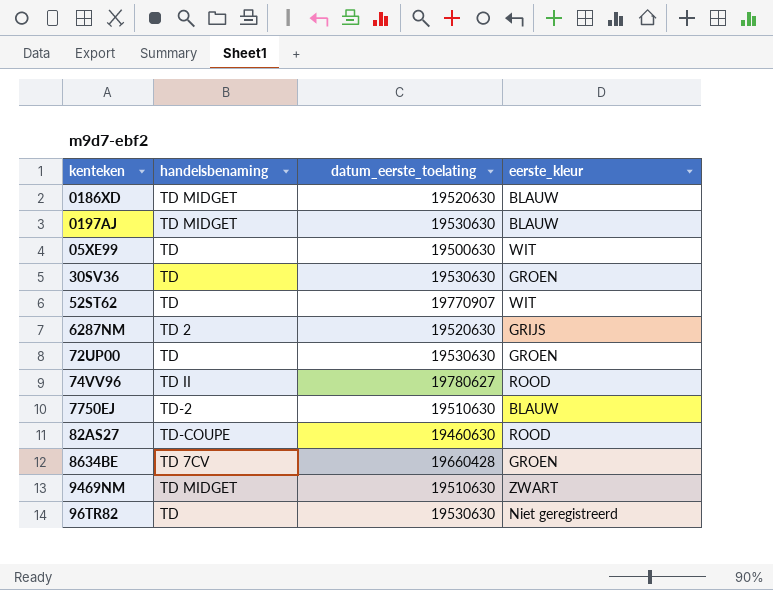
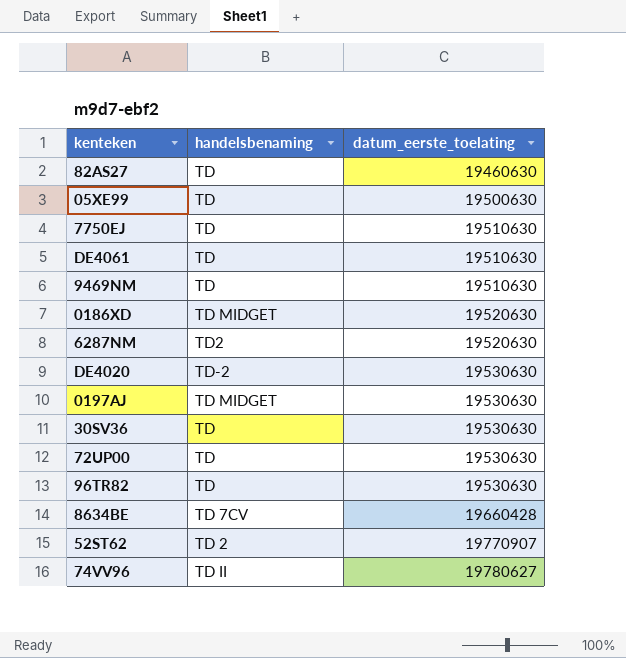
row order: none -> datum_eerste_toelating ascending
column eerste_kleur | position: 4 -> none
82AS27 | handelsbenaming: TD-COUPE -> TD
7750EJ | handelsbenaming: TD-2 -> TD
row DE4061: none -> TD | 19510630
9469NM | handelsbenaming: TD MIDGET -> TD
6287NM | handelsbenaming: TD 2 -> TD2
row DE4020: none -> TD-2 | 19530630
52ST62 | handelsbenaming: TD -> TD 2

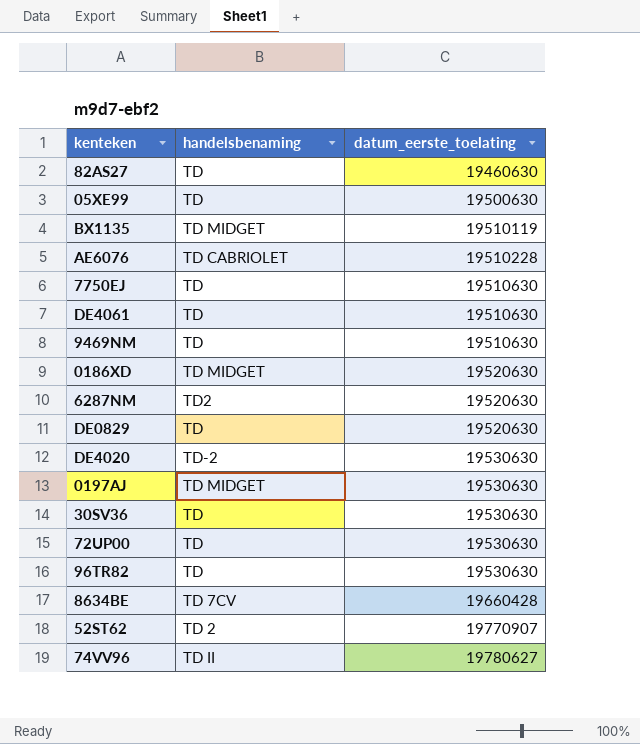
row BX1135: none -> TD MIDGET | 19510119
row AE6076: none -> TD CABRIOLET | 19510228
row DE0829: none -> TD | 19520630

